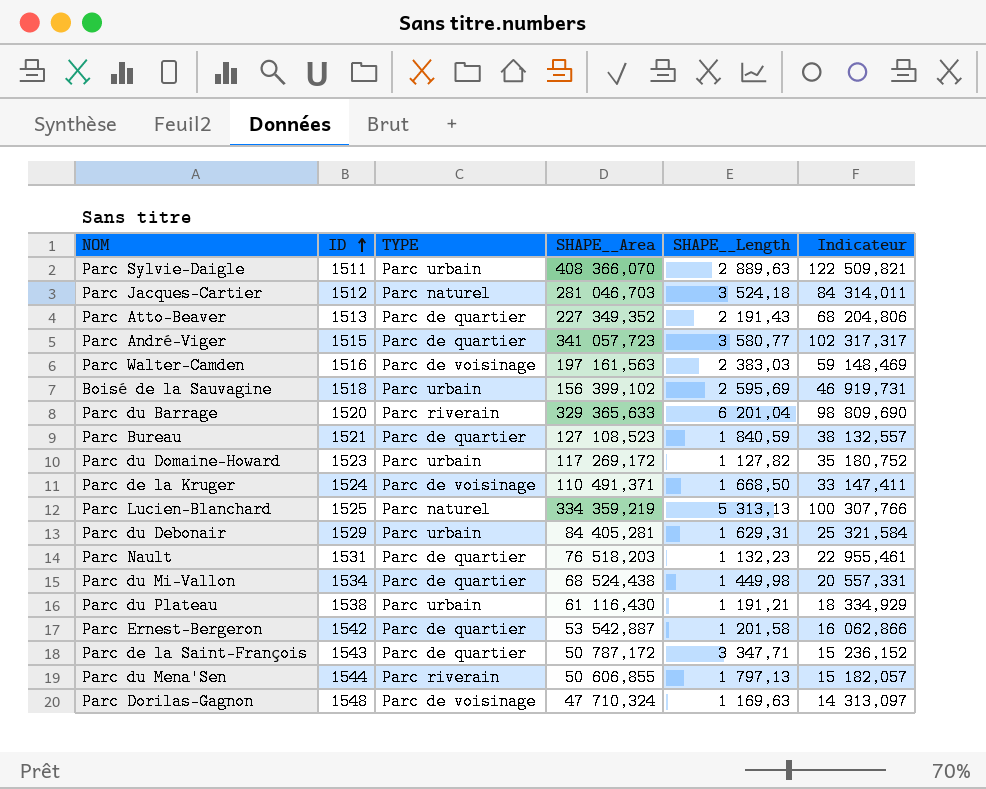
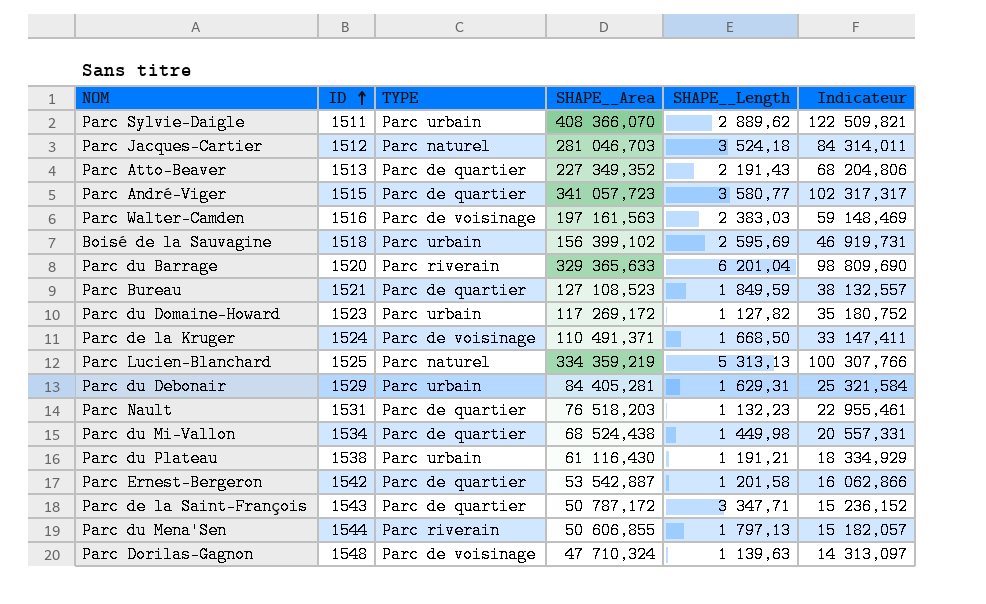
Parc Sylvie-Daigle | SHAPE__Length: 2 889,63 -> 2 889,62
Parc Bureau | SHAPE__Length: 1 840,59 -> 1 849,59
Parc Dorilas-Gagnon | SHAPE__Length: 1 169,63 -> 1 139,63

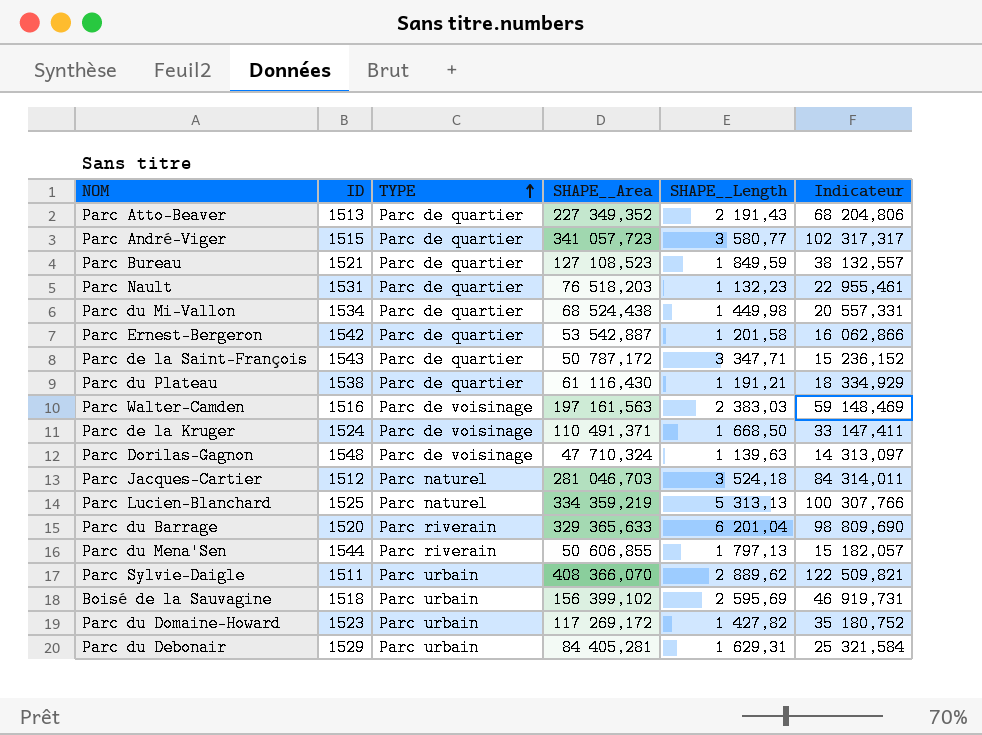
row order: ID ascending -> TYPE ascending
Parc du Plateau | TYPE: Parc urbain -> Parc de quartier
Parc du Domaine-Howard | SHAPE__Length: 1 127,82 -> 1 427,82

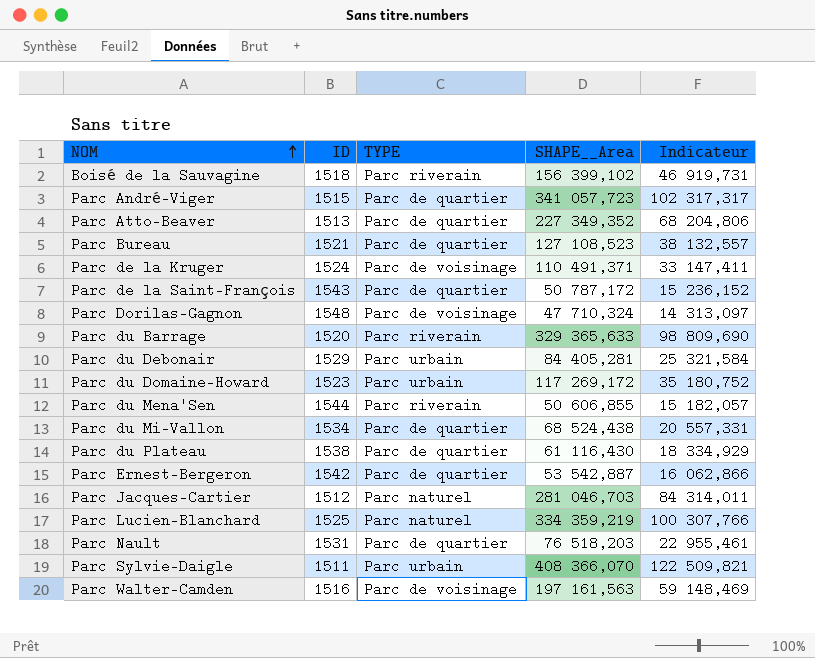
row order: TYPE ascending -> NOM ascending
column SHAPE__Length | position: 5 -> none
Boisé de la Sauvagine | TYPE: Parc urbain -> Parc riverain

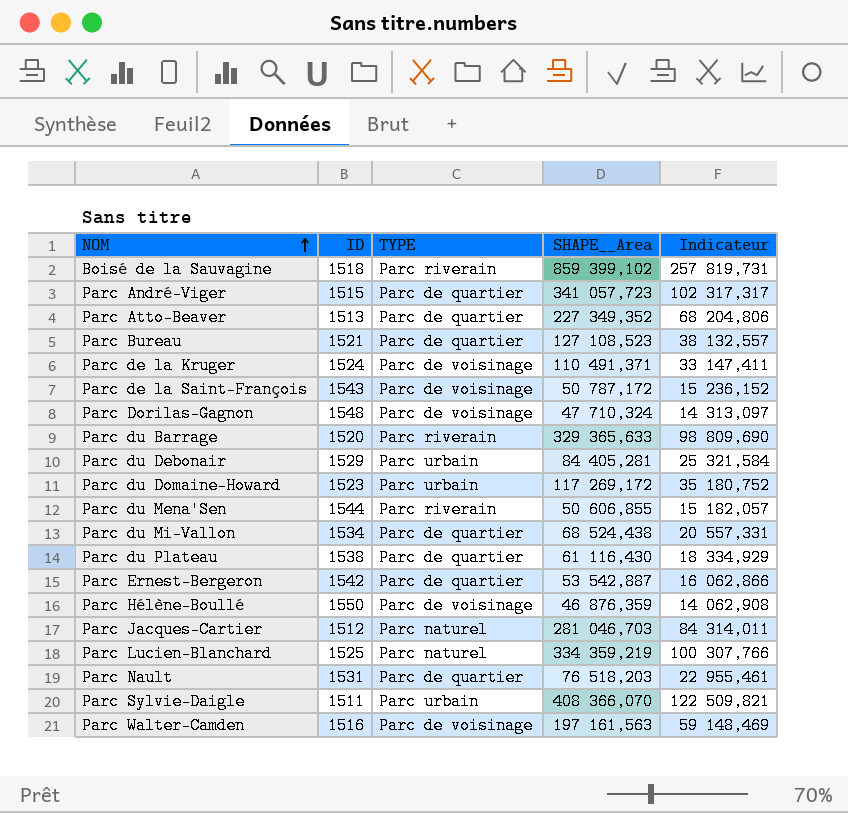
Boisé de la Sauvagine | SHAPE__Area: 156 399,102 -> 859 399,102
Boisé de la Sauvagine | Indicateur: 46 919,731 -> 257 819,731
Parc de la Saint-François | TYPE: Parc de quartier -> Parc de voisinage
row Parc Hélène-Boullé: none -> 1550 | Parc de voisinage | 46 876,359 | 14 062,908

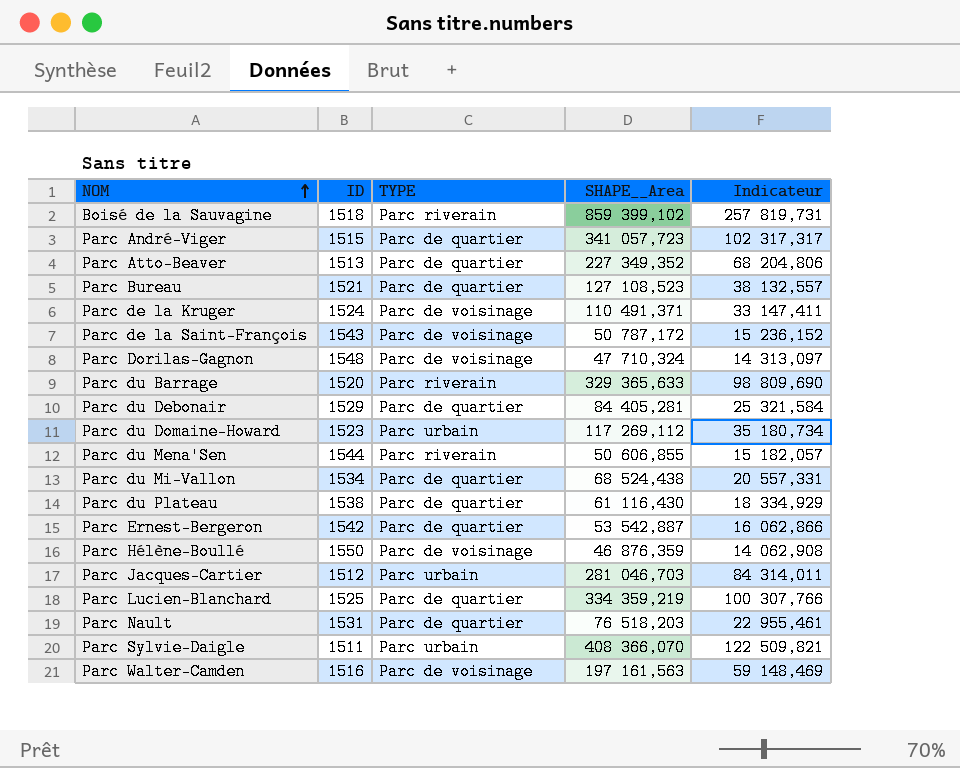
Parc du Debonair | TYPE: Parc urbain -> Parc de quartier
Parc du Domaine-Howard | SHAPE__Area: 117 269,172 -> 117 269,112
Parc du Domaine-Howard | Indicateur: 35 180,752 -> 35 180,734
Parc Jacques-Cartier | TYPE: Parc naturel -> Parc urbain
Parc Lucien-Blanchard | TYPE: Parc naturel -> Parc de quartier

